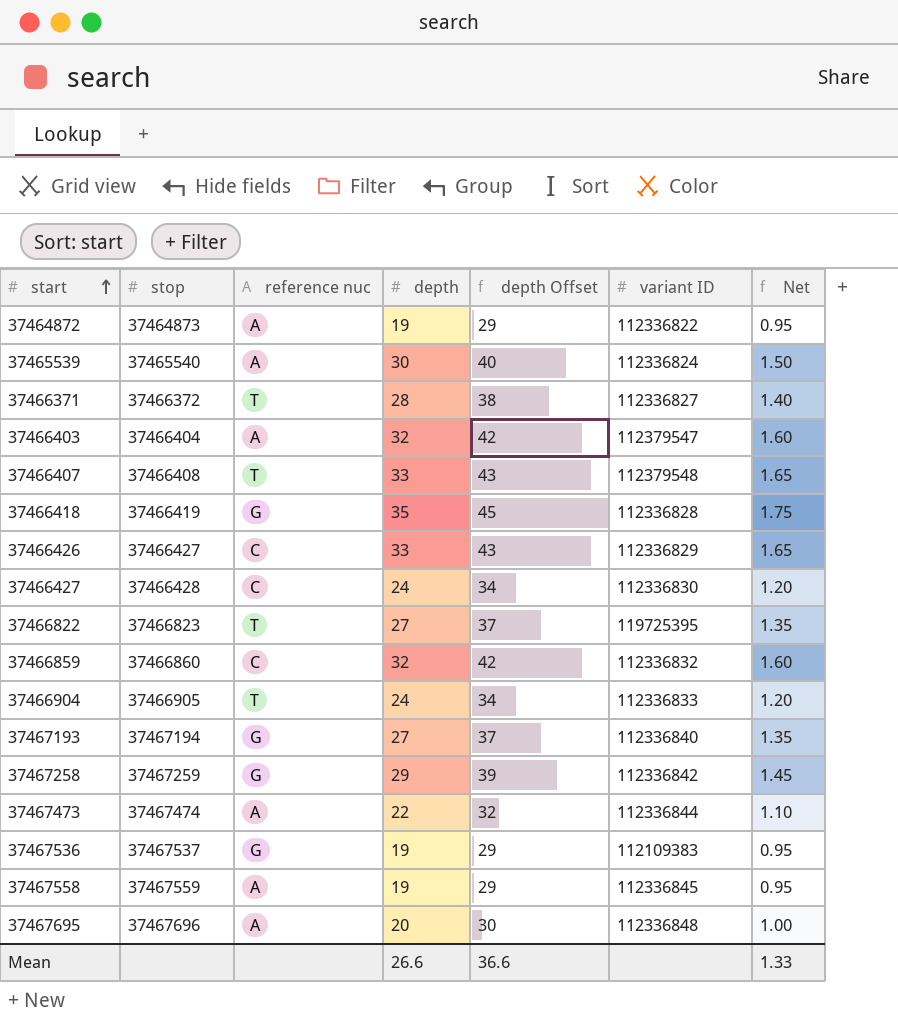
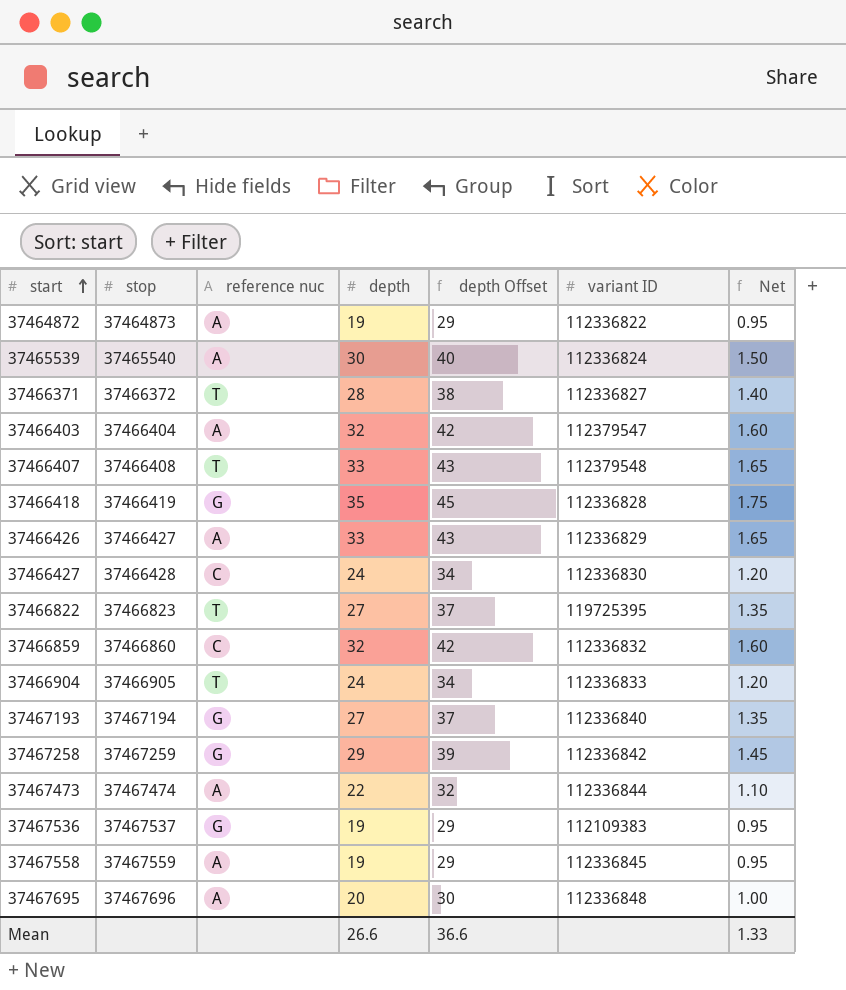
37466426 | reference nuc: C -> A

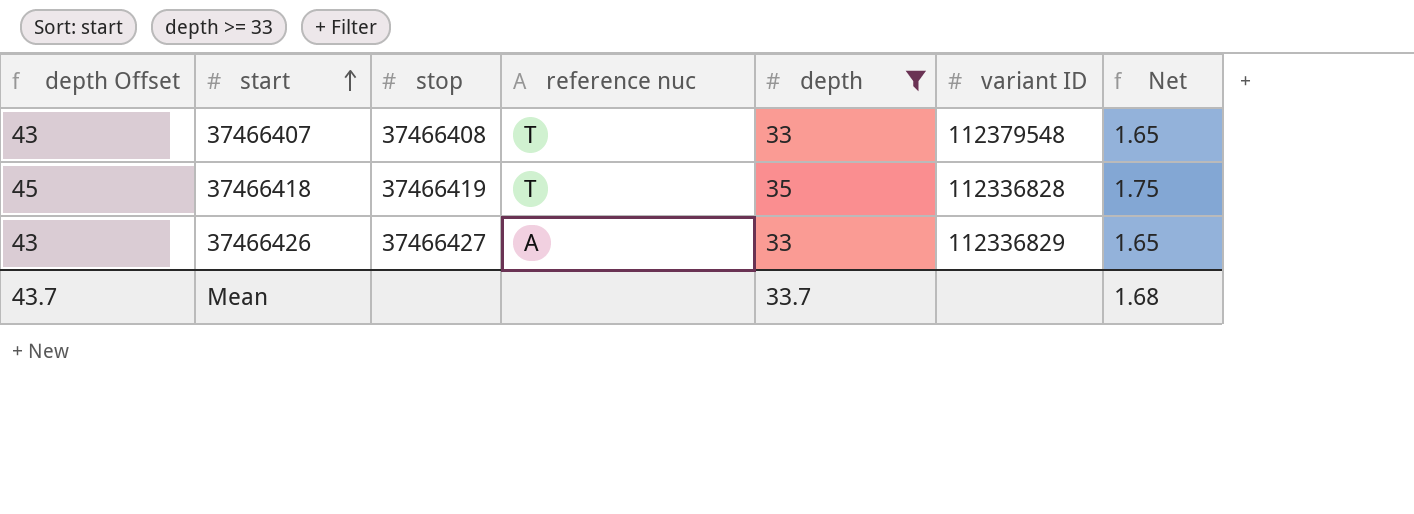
filter: none -> depth >= 33
column depth Offset | position: 5 -> 1
37466418 | reference nuc: G -> T
Mean | depth Offset: 36.6 -> 43.7
Mean | depth: 26.6 -> 33.7
Mean | Net: 1.33 -> 1.68

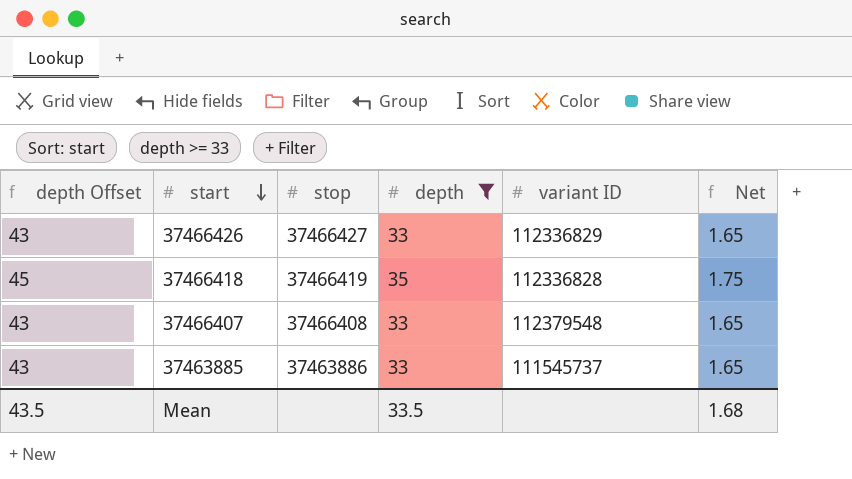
row order: start ascending -> start descending
column reference nuc | position: 4 -> none
row 37463885: none -> 43 | 37463886 | 33 | 111545737 | 1.65
Mean | depth Offset: 43.7 -> 43.5
Mean | depth: 33.7 -> 33.5

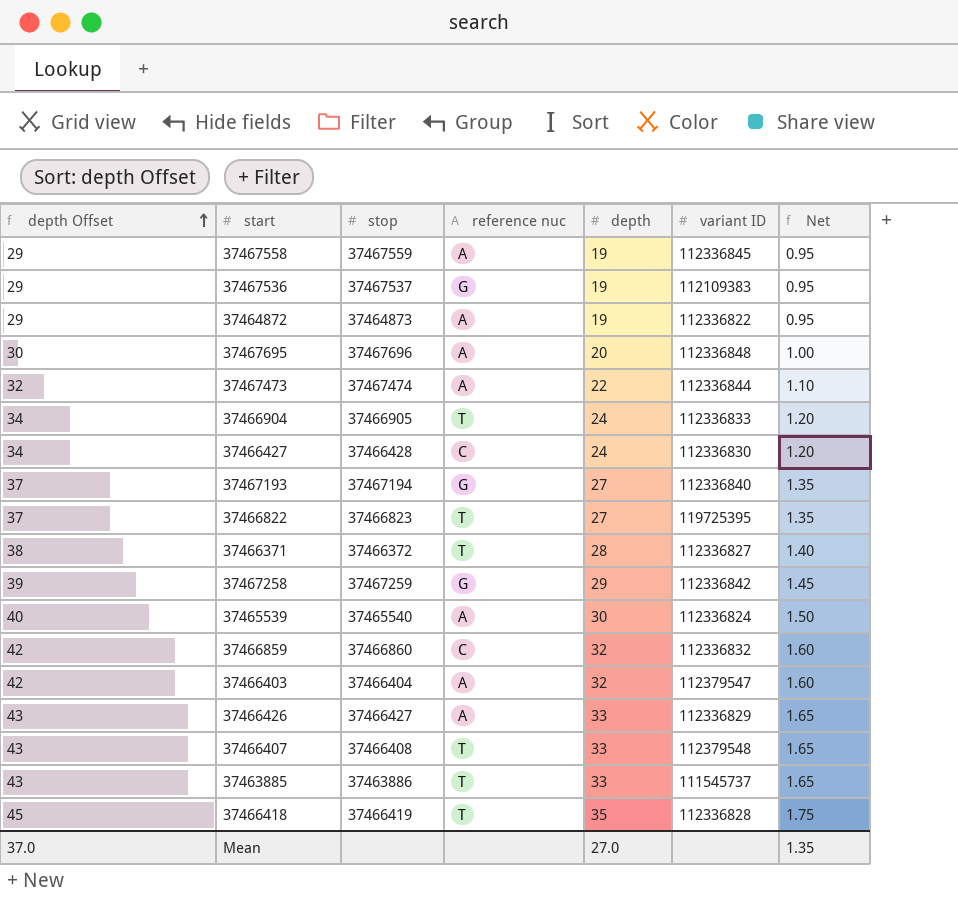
filter: depth >= 33 -> none
row order: start descending -> depth Offset ascending
column reference nuc | position: none -> 4
Mean | depth Offset: 43.5 -> 37.0
Mean | depth: 33.5 -> 27.0
Mean | Net: 1.68 -> 1.35

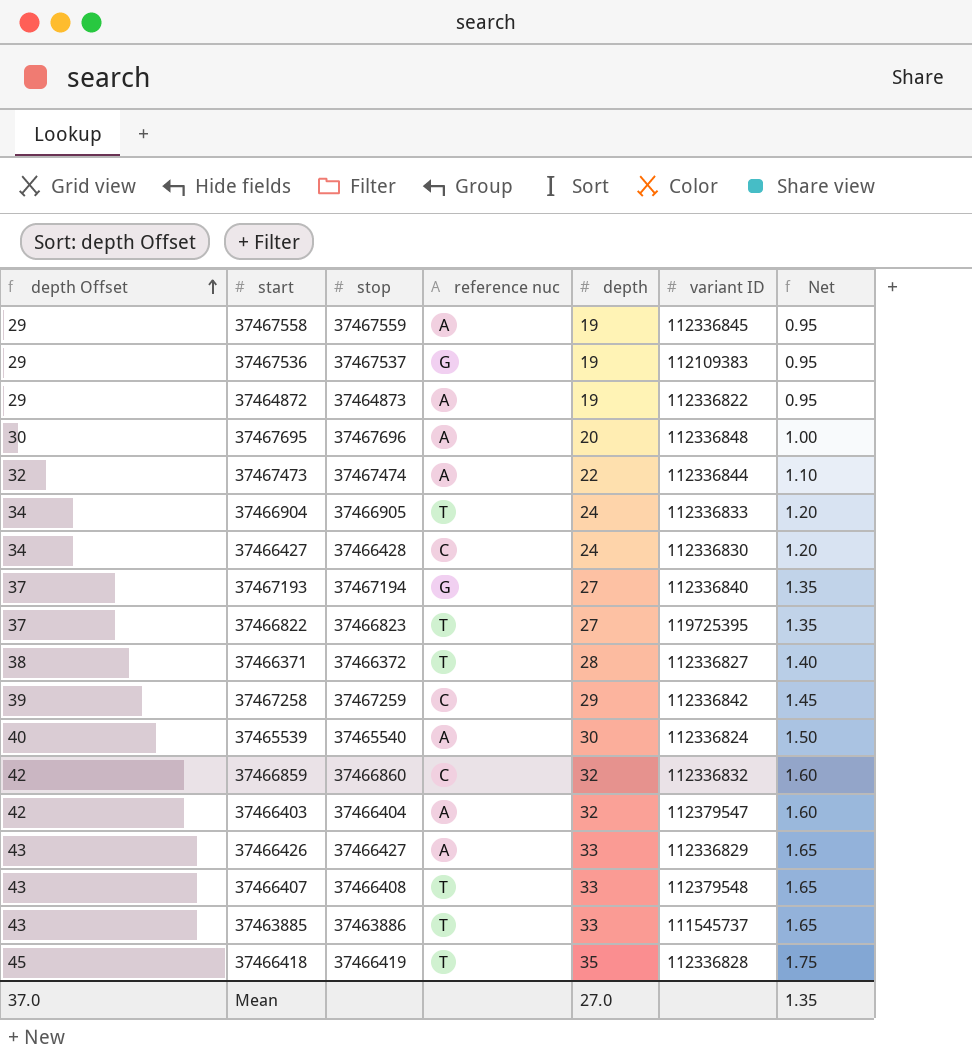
37467258 | reference nuc: G -> C

